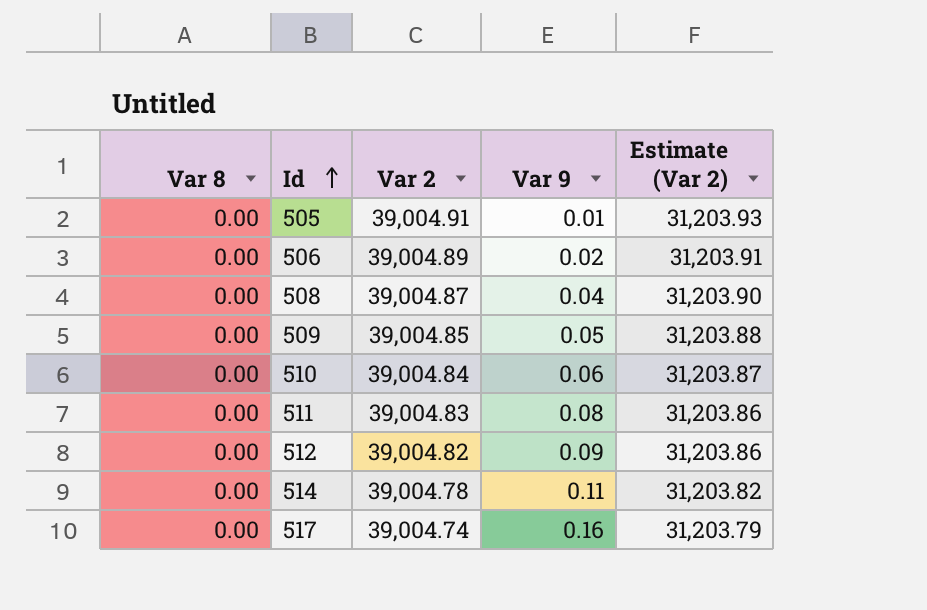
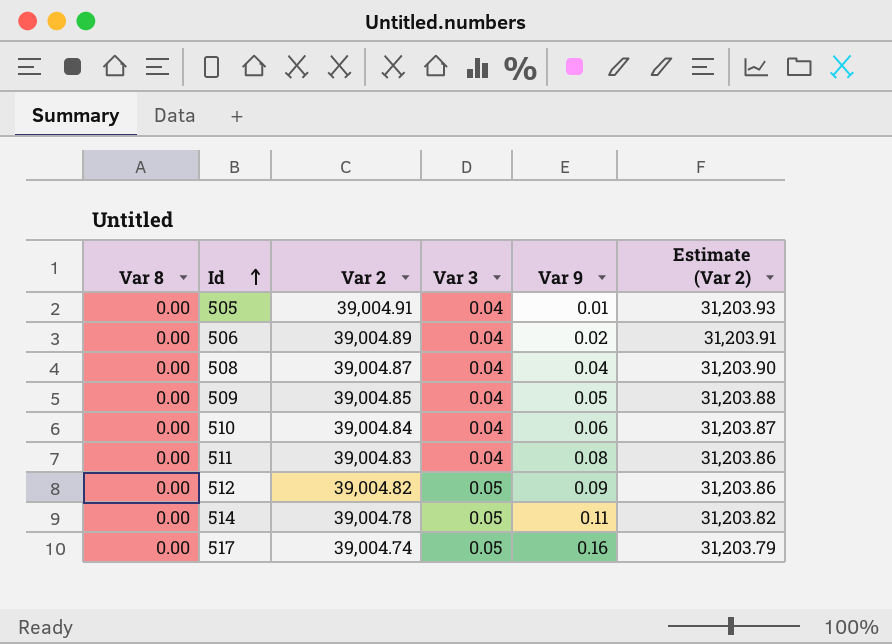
column Var 3 | position: none -> 4

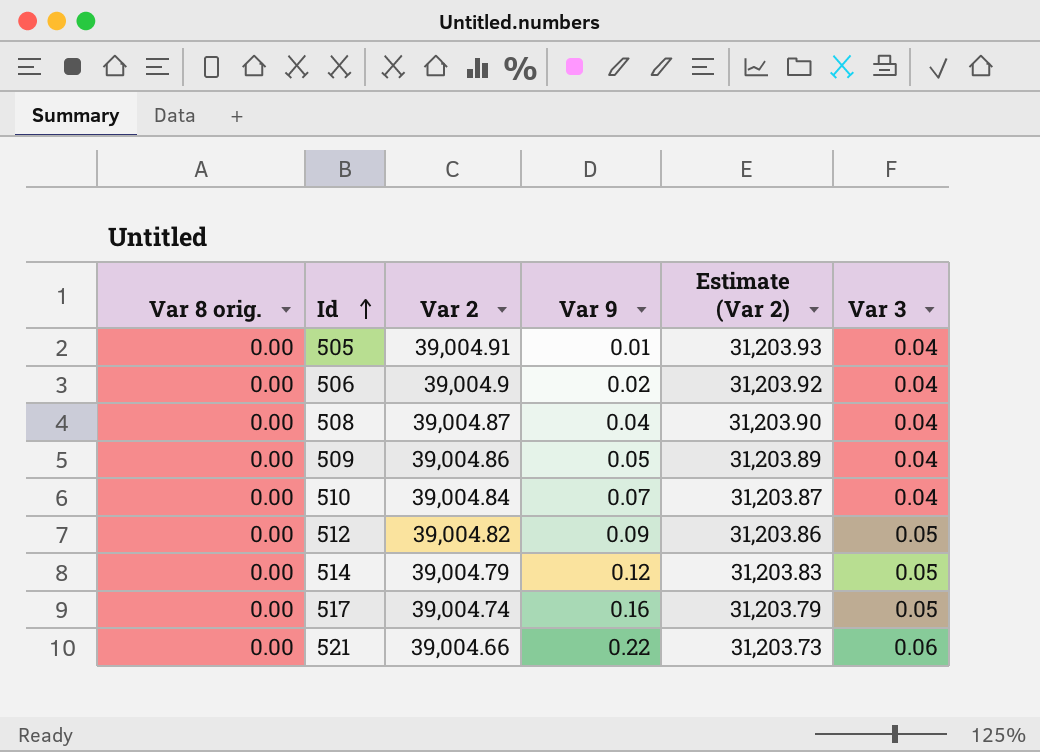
column name: Var 8 -> Var 8 orig.
column Var 3 | position: 4 -> 6
row 511: 0.00 | 39,004.83 | 0.04 | 0.08 | 31,203.86 -> none
506 | Var 2: 39,004.89 -> 39,004.9
506 | Estimate (Var 2): 31,203.91 -> 31,203.92
509 | Var 2: 39,004.85 -> 39,004.86
509 | Estimate (Var 2): 31,203.88 -> 31,203.89
510 | Var 9: 0.06 -> 0.07
514 | Var 2: 39,004.78 -> 39,004.79
514 | Var 9: 0.11 -> 0.12
514 | Estimate (Var 2): 31,203.82 -> 31,203.83
row 521: none -> 0.00 | 39,004.66 | 0.22 | 31,203.73 | 0.06

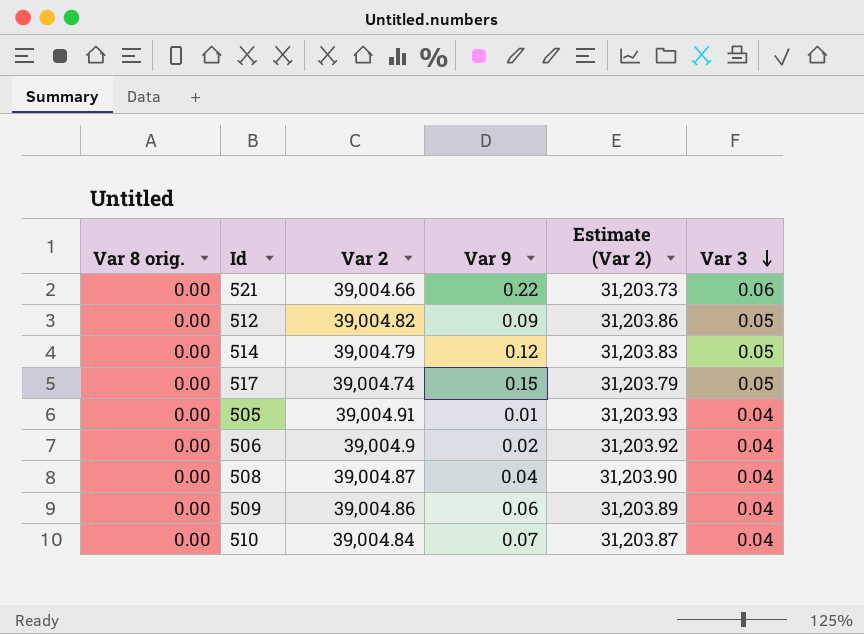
row order: Id ascending -> Var 3 descending
517 | Var 9: 0.16 -> 0.15
509 | Var 9: 0.05 -> 0.06

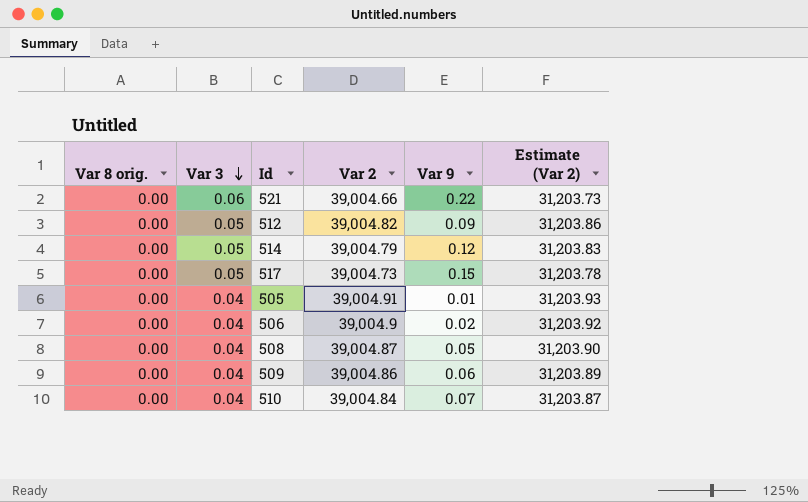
column Var 3 | position: 6 -> 2
517 | Var 2: 39,004.74 -> 39,004.73
517 | Estimate (Var 2): 31,203.79 -> 31,203.78
508 | Var 9: 0.04 -> 0.05

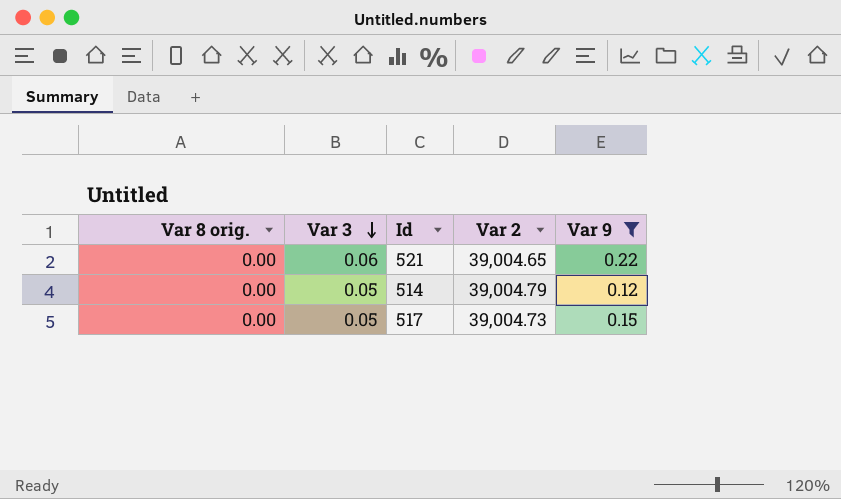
filter: none -> Var 9 >= 0.12
column Estimate (Var 2) | formula: [Var 2] * 0.8 -> none
521 | Var 2: 39,004.66 -> 39,004.65

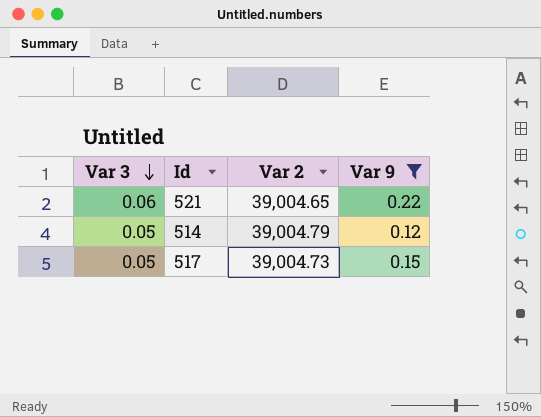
column Var 8 orig. | position: 1 -> none

